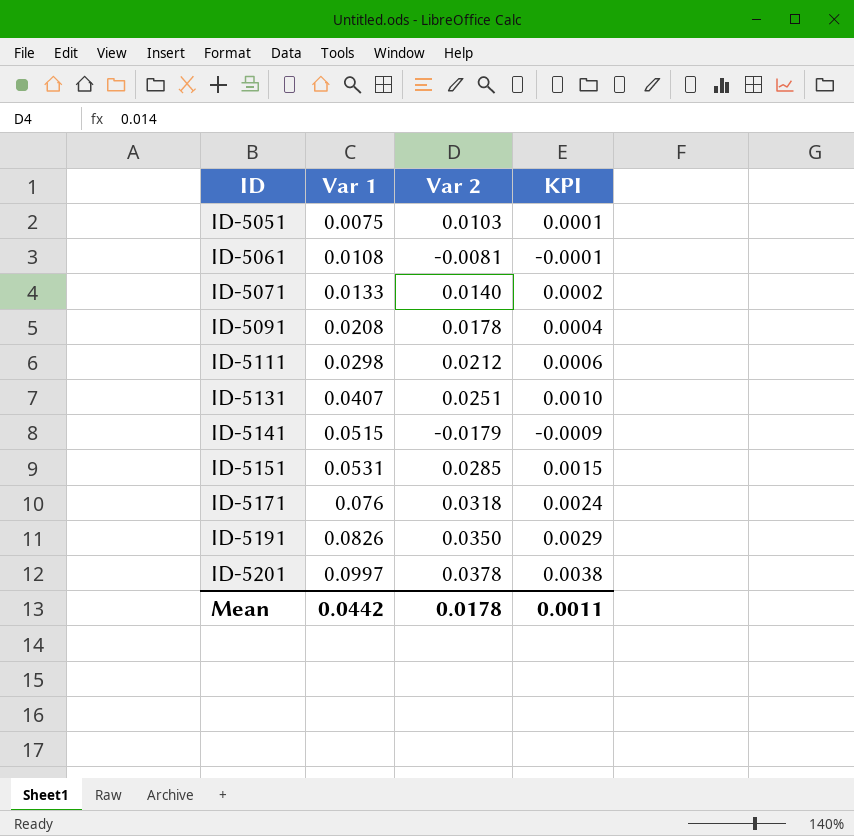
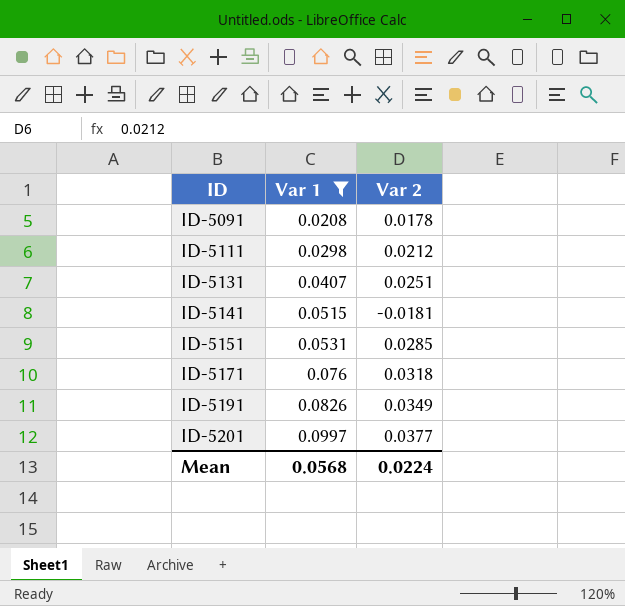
filter: none -> Var 1 >= 0.0208
column KPI | formula: [Var 1] * [Var 2] -> none
ID-5141 | Var 2: -0.0179 -> -0.0181
ID-5191 | Var 2: 0.0350 -> 0.0349
ID-5201 | Var 2: 0.0378 -> 0.0377
Mean | Var 1: 0.0442 -> 0.0568
Mean | Var 2: 0.0178 -> 0.0224

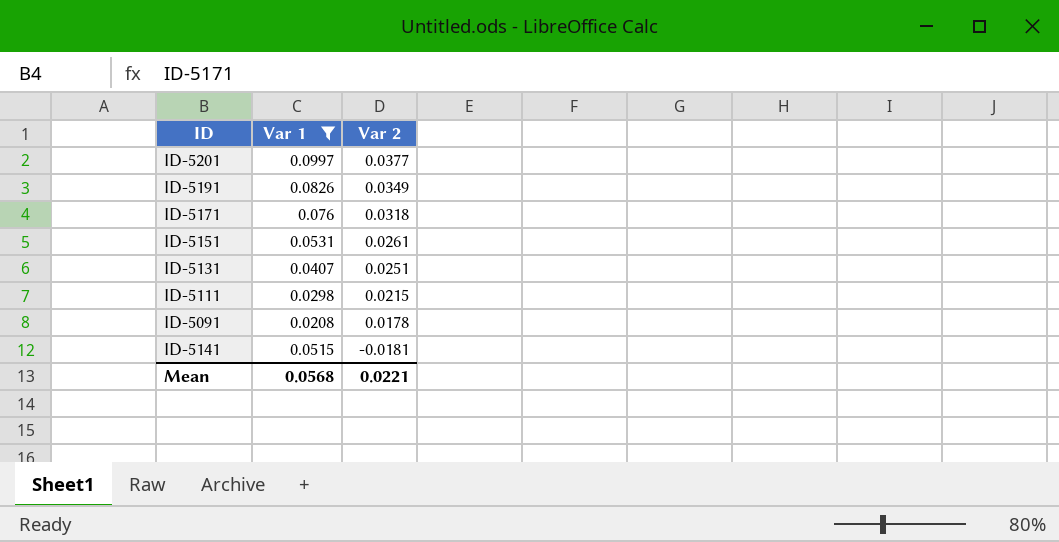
row order: ID ascending -> Var 2 descending
ID-5151 | Var 2: 0.0285 -> 0.0261
ID-5111 | Var 2: 0.0212 -> 0.0215
Mean | Var 2: 0.0224 -> 0.0221

